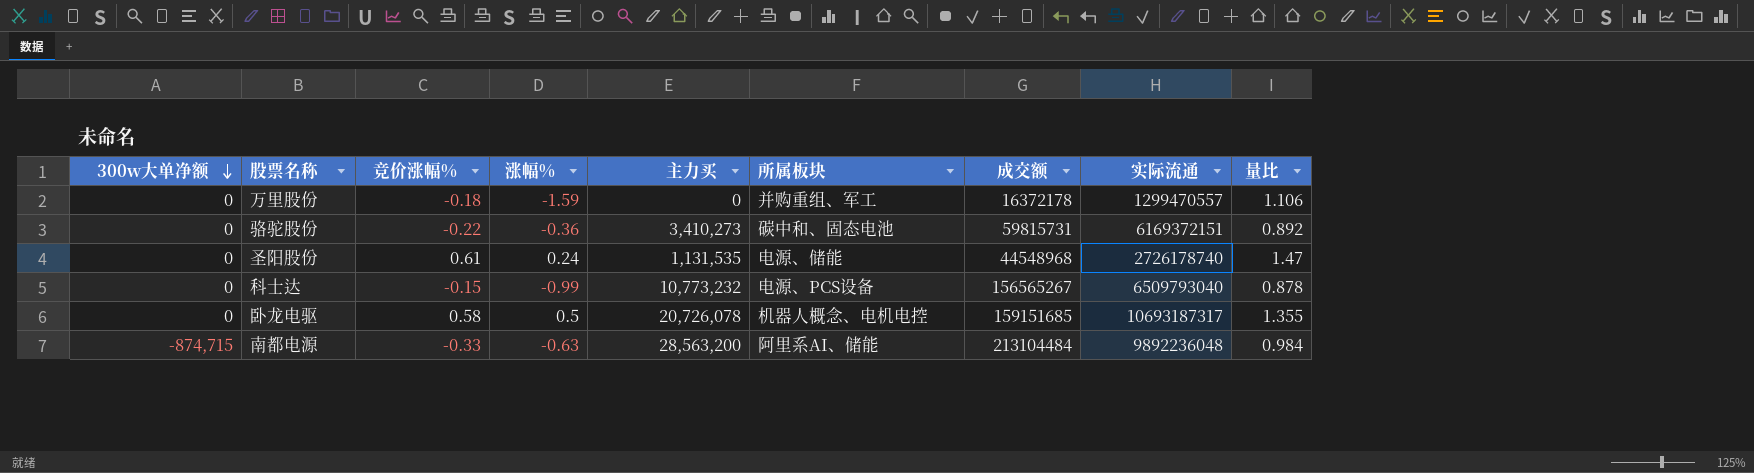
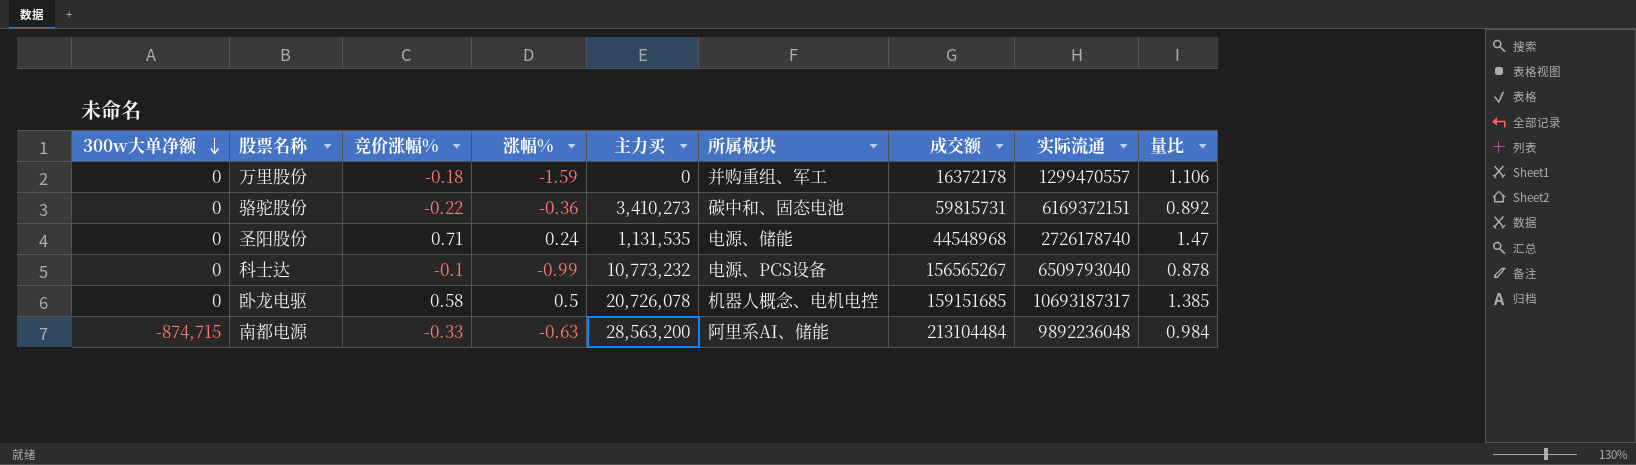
圣阳股份 | 竞价涨幅%: 0.61 -> 0.71
科士达 | 竞价涨幅%: -0.15 -> -0.1
卧龙电驱 | 量比: 1.355 -> 1.385

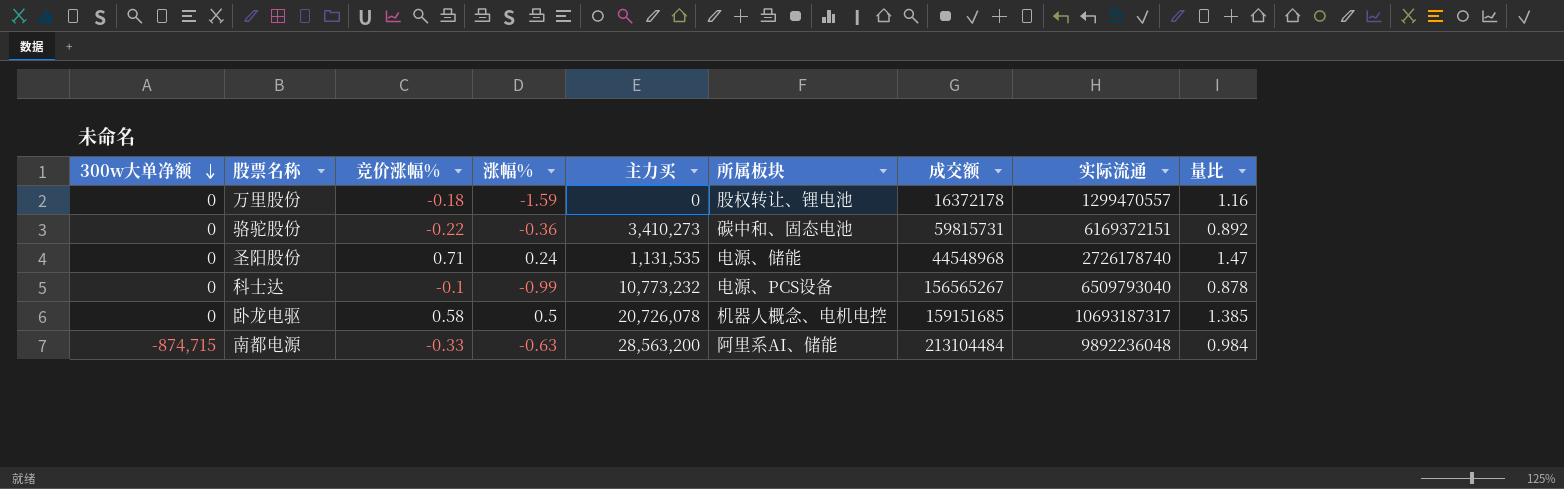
万里股份 | 所属板块: 并购重组、军工 -> 股权转让、锂电池
万里股份 | 量比: 1.106 -> 1.16

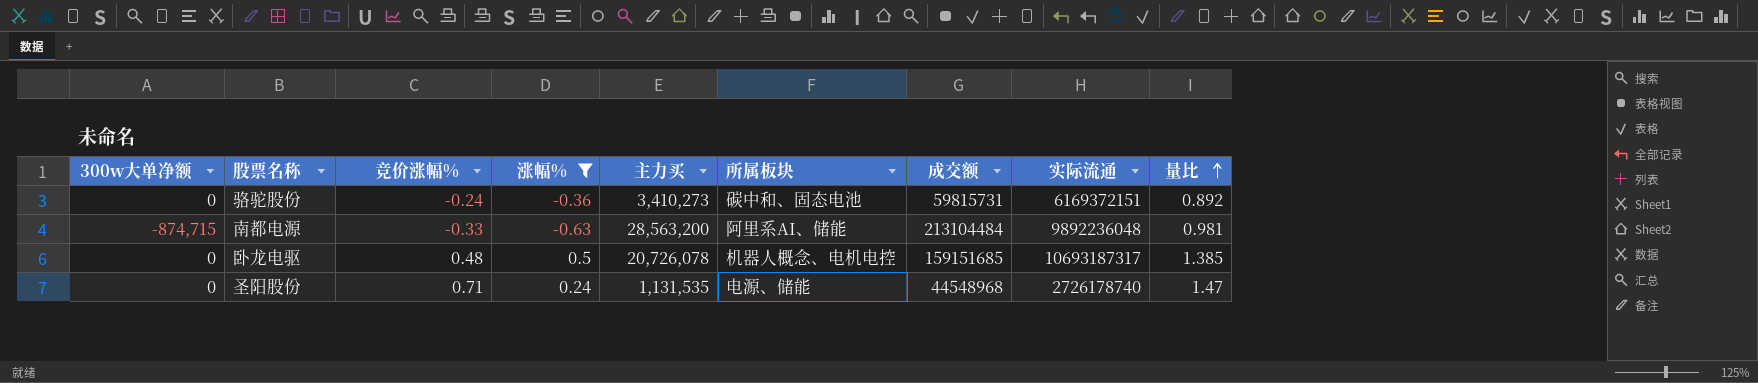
filter: none -> 涨幅% >= -0.63
row order: 300w大单净额 descending -> 量比 ascending
骆驼股份 | 竞价涨幅%: -0.22 -> -0.24
南都电源 | 量比: 0.984 -> 0.981
卧龙电驱 | 竞价涨幅%: 0.58 -> 0.48

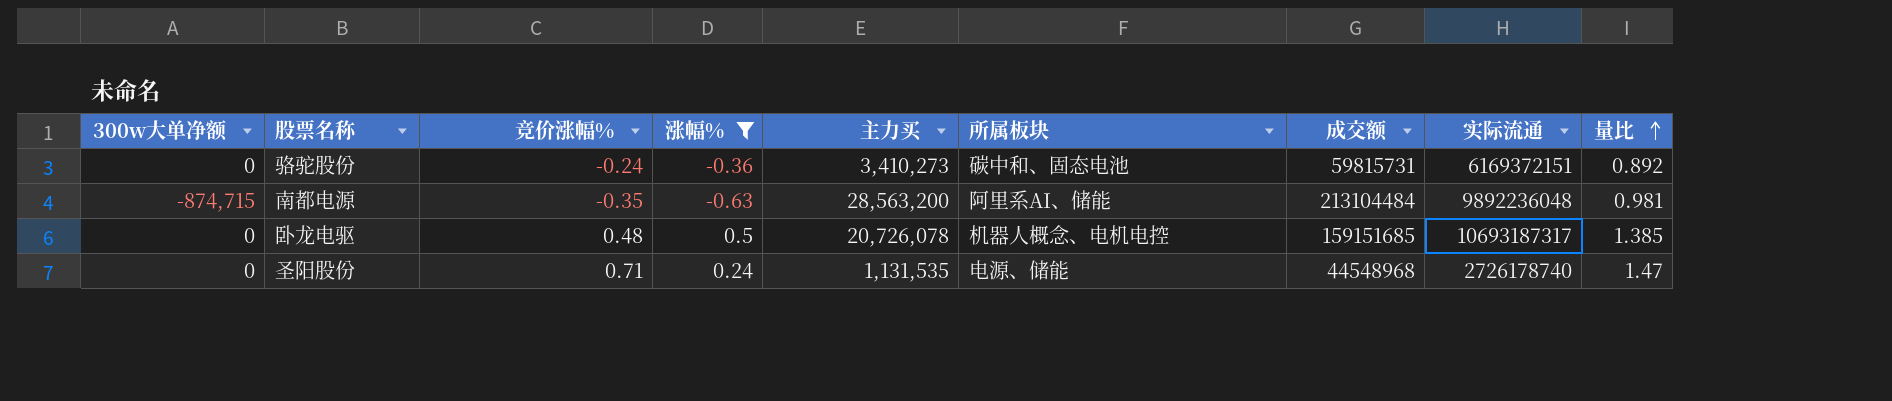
南都电源 | 竞价涨幅%: -0.33 -> -0.35

